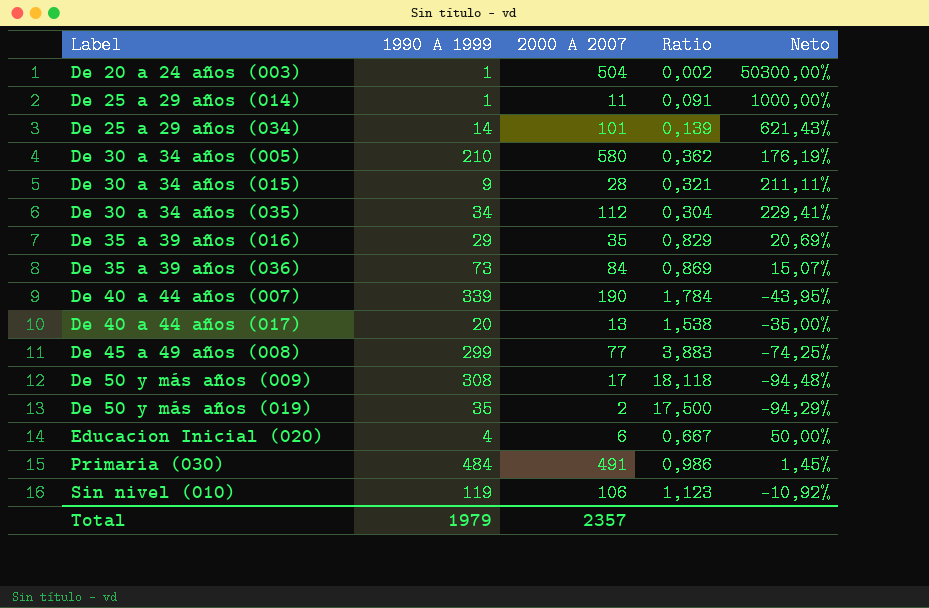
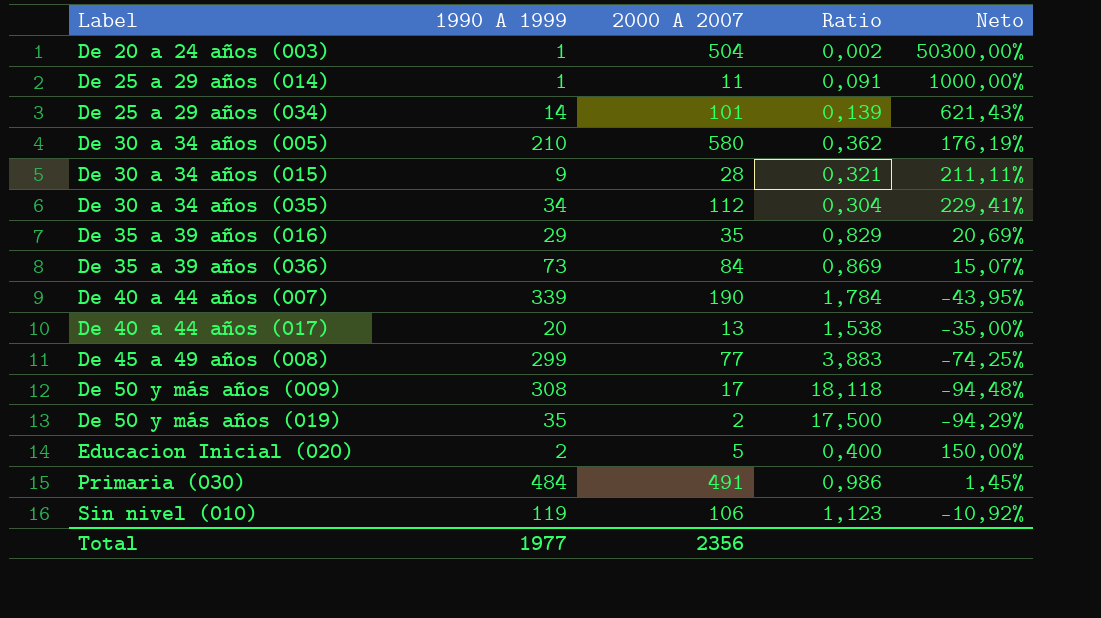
Educacion Inicial (020) | 1990 A 1999: 4 -> 2
Educacion Inicial (020) | 2000 A 2007: 6 -> 5
Educacion Inicial (020) | Ratio: 0,667 -> 0,400
Educacion Inicial (020) | Neto: 50,00% -> 150,00%
Total | 1990 A 1999: 1979 -> 1977
Total | 2000 A 2007: 2357 -> 2356

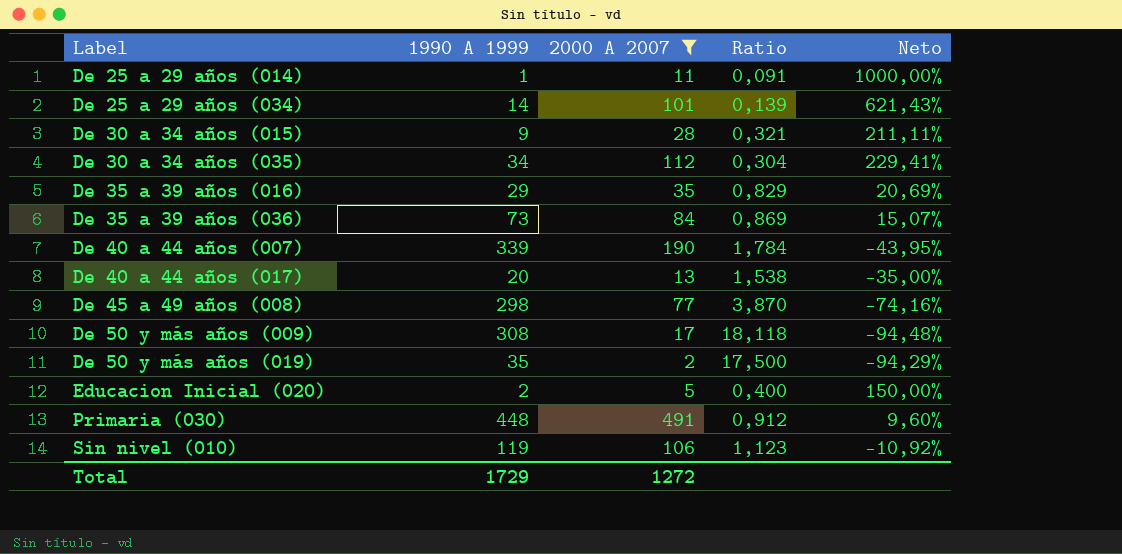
filter: none -> 2000 A 2007 <= 491
De 45 a 49 años (008) | 1990 A 1999: 299 -> 298
De 45 a 49 años (008) | Ratio: 3,883 -> 3,870
De 45 a 49 años (008) | Neto: -74,25% -> -74,16%
Primaria (030) | 1990 A 1999: 484 -> 448
Primaria (030) | Ratio: 0,986 -> 0,912
Primaria (030) | Neto: 1,45% -> 9,60%
Total | 1990 A 1999: 1977 -> 1729
Total | 2000 A 2007: 2356 -> 1272

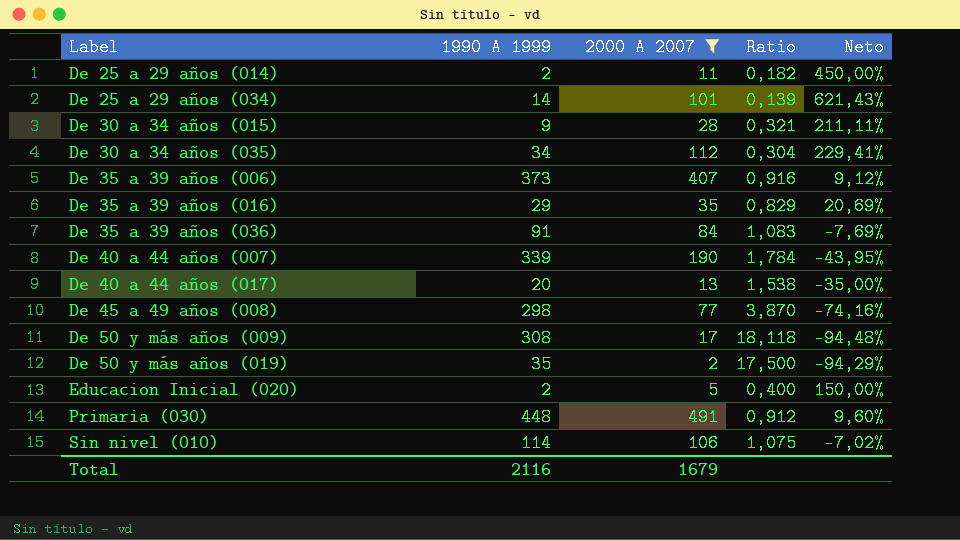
De 25 a 29 años (014) | 1990 A 1999: 1 -> 2
De 25 a 29 años (014) | Ratio: 0,091 -> 0,182
De 25 a 29 años (014) | Neto: 1000,00% -> 450,00%
row De 35 a 39 años (006): none -> 373 | 407 | 0,916 | 9,12%
De 35 a 39 años (036) | 1990 A 1999: 73 -> 91
De 35 a 39 años (036) | Ratio: 0,869 -> 1,083
De 35 a 39 años (036) | Neto: 15,07% -> -7,69%
Sin nivel (010) | 1990 A 1999: 119 -> 114
Sin nivel (010) | Ratio: 1,123 -> 1,075
Sin nivel (010) | Neto: -10,92% -> -7,02%
Total | 1990 A 1999: 1729 -> 2116
Total | 2000 A 2007: 1272 -> 1679

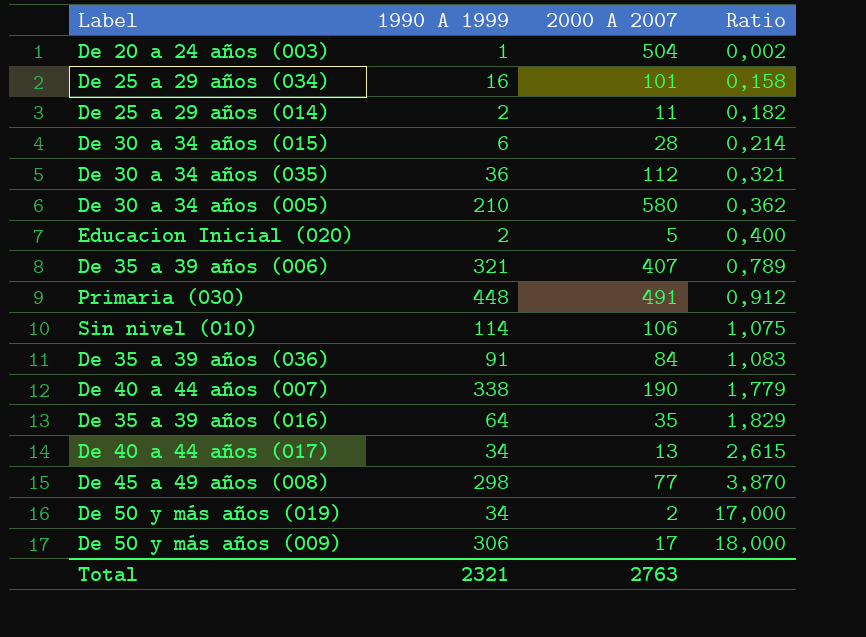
filter: 2000 A 2007 <= 491 -> none
row order: Label ascending -> Ratio ascending
column Neto | formula: ([2000 A 2007] - [1990 A 1999]) / [1990 A 1999] -> none
De 25 a 29 años (034) | 1990 A 1999: 14 -> 16
De 25 a 29 años (034) | Ratio: 0,139 -> 0,158
De 30 a 34 años (015) | 1990 A 1999: 9 -> 6
De 30 a 34 años (015) | Ratio: 0,321 -> 0,214
De 30 a 34 años (035) | 1990 A 1999: 34 -> 36
De 30 a 34 años (035) | Ratio: 0,304 -> 0,321
De 35 a 39 años (006) | 1990 A 1999: 373 -> 321
De 35 a 39 años (006) | Ratio: 0,916 -> 0,789
De 40 a 44 años (007) | 1990 A 1999: 339 -> 338
De 40 a 44 años (007) | Ratio: 1,784 -> 1,779
De 35 a 39 años (016) | 1990 A 1999: 29 -> 64
De 35 a 39 años (016) | Ratio: 0,829 -> 1,829
De 40 a 44 años (017) | 1990 A 1999: 20 -> 34
De 40 a 44 años (017) | Ratio: 1,538 -> 2,615
De 50 y más años (019) | 1990 A 1999: 35 -> 34
De 50 y más años (019) | Ratio: 17,500 -> 17,000
De 50 y más años (009) | 1990 A 1999: 308 -> 306
De 50 y más años (009) | Ratio: 18,118 -> 18,000
Total | 1990 A 1999: 2116 -> 2321
Total | 2000 A 2007: 1679 -> 2763

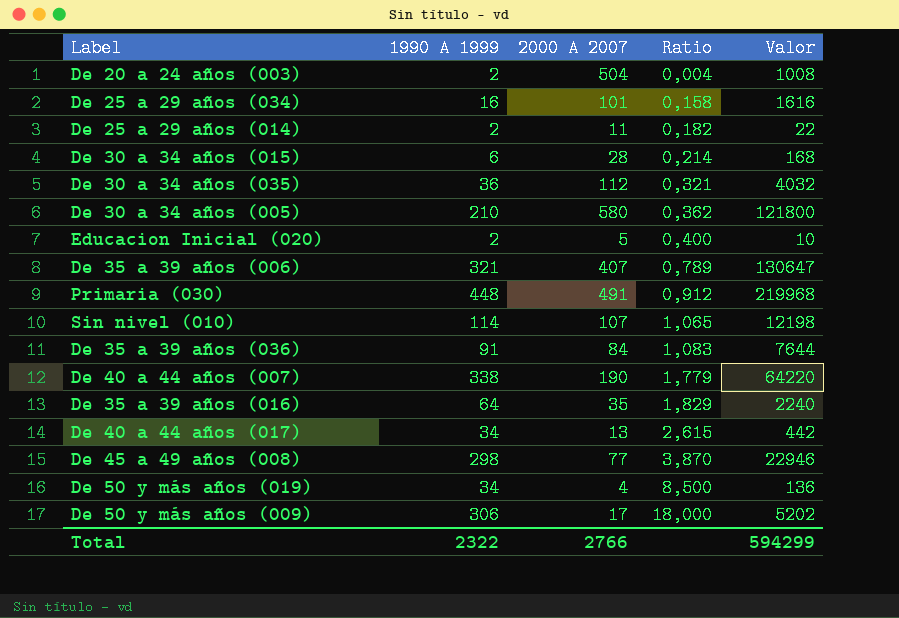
column Valor | formula: none -> [1990 A 1999] * [2000 A 2007]
De 20 a 24 años (003) | 1990 A 1999: 1 -> 2
De 20 a 24 años (003) | Ratio: 0,002 -> 0,004
Sin nivel (010) | 2000 A 2007: 106 -> 107
Sin nivel (010) | Ratio: 1,075 -> 1,065
De 50 y más años (019) | 2000 A 2007: 2 -> 4
De 50 y más años (019) | Ratio: 17,000 -> 8,500
Total | 1990 A 1999: 2321 -> 2322
Total | 2000 A 2007: 2763 -> 2766

